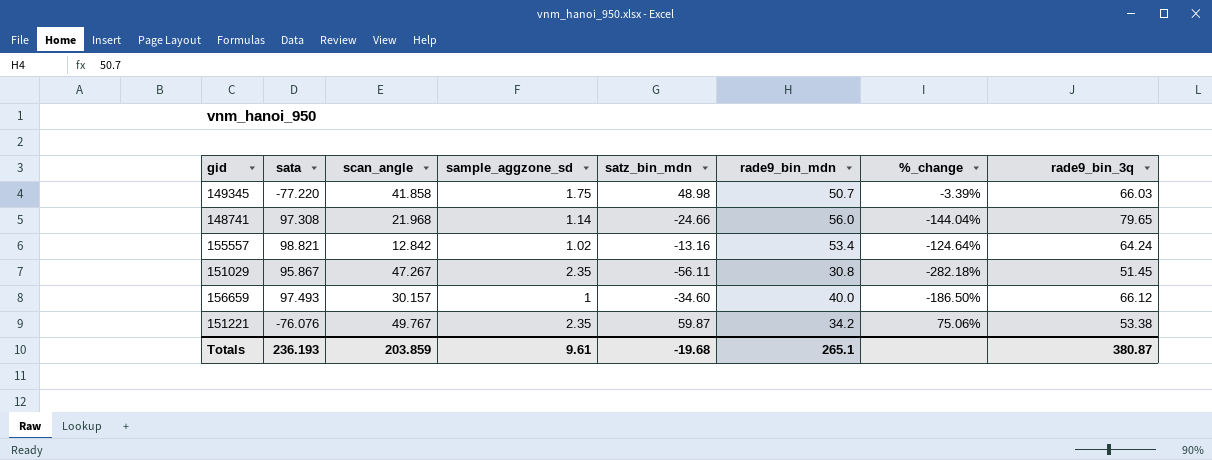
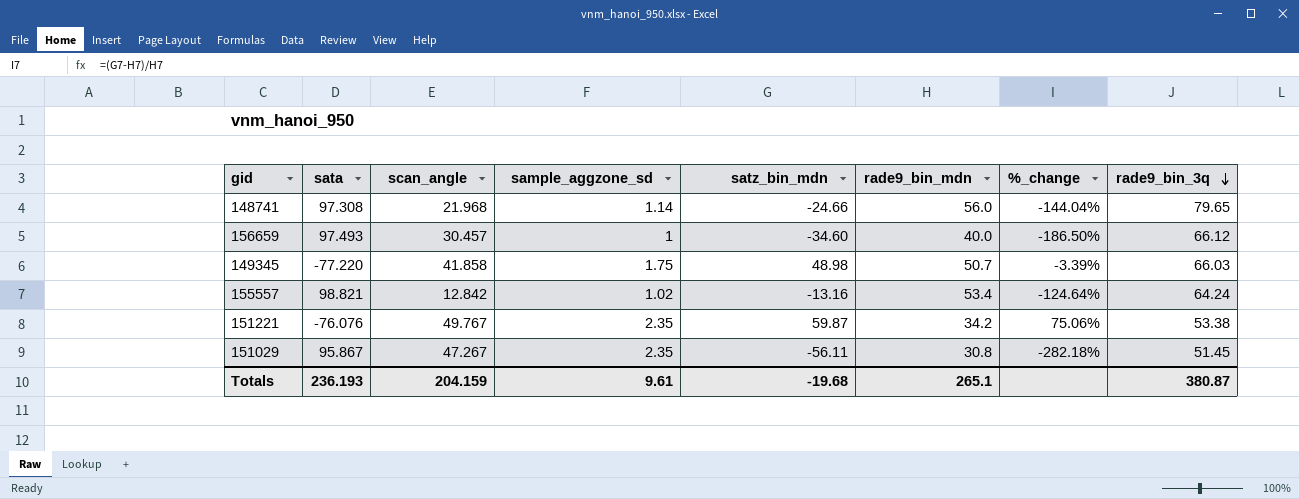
row order: none -> rade9_bin_3q descending
156659 | scan_angle: 30.157 -> 30.457
Totals | scan_angle: 203.859 -> 204.159

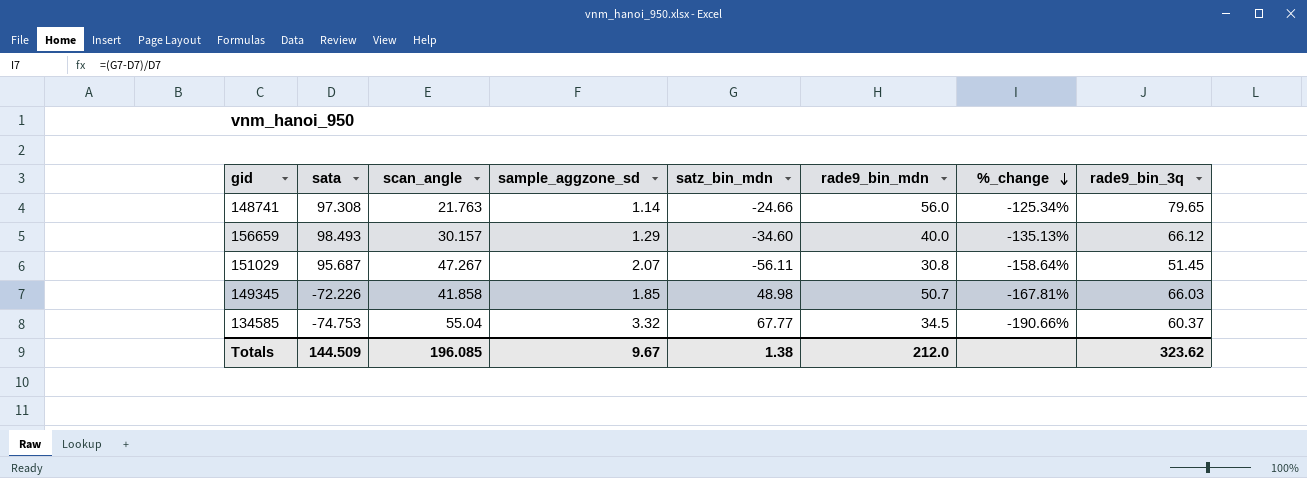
row order: rade9_bin_3q descending -> %_change descending
column %_change | formula: ([satz_bin_mdn] - [rade9_bin_mdn]) / [rade9_bin_mdn] -> ([satz_bin_mdn] - [sata]) / [sata]
row 155557: 98.821 | 12.842 | 1.02 | -13.16 | 53.4 | -124.64% | 64.24 -> none
row 151221: -76.076 | 49.767 | 2.35 | 59.87 | 34.2 | 75.06% | 53.38 -> none
148741 | scan_angle: 21.968 -> 21.763
156659 | sata: 97.493 -> 98.493
156659 | scan_angle: 30.457 -> 30.157
156659 | sample_aggzone_sd: 1 -> 1.29
151029 | sata: 95.867 -> 95.687
151029 | sample_aggzone_sd: 2.35 -> 2.07
149345 | sata: -77.220 -> -72.226
149345 | sample_aggzone_sd: 1.75 -> 1.85
row 134585: none -> -74.753 | 55.04 | 3.32 | 67.77 | 34.5 | -190.66% | 60.37
Totals | sata: 236.193 -> 144.509
Totals | scan_angle: 204.159 -> 196.085
Totals | sample_aggzone_sd: 9.61 -> 9.67
Totals | satz_bin_mdn: -19.68 -> 1.38
Totals | rade9_bin_mdn: 265.1 -> 212.0
Totals | rade9_bin_3q: 380.87 -> 323.62

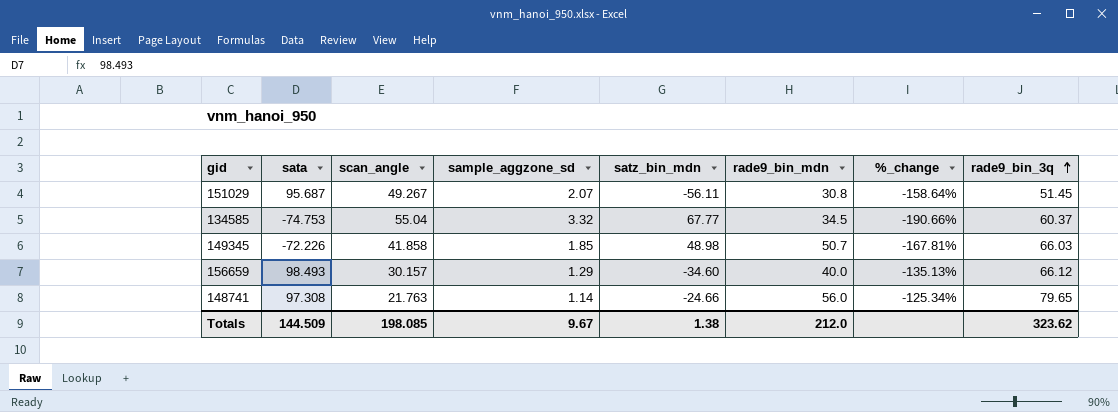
row order: %_change descending -> rade9_bin_3q ascending
151029 | scan_angle: 47.267 -> 49.267
Totals | scan_angle: 196.085 -> 198.085

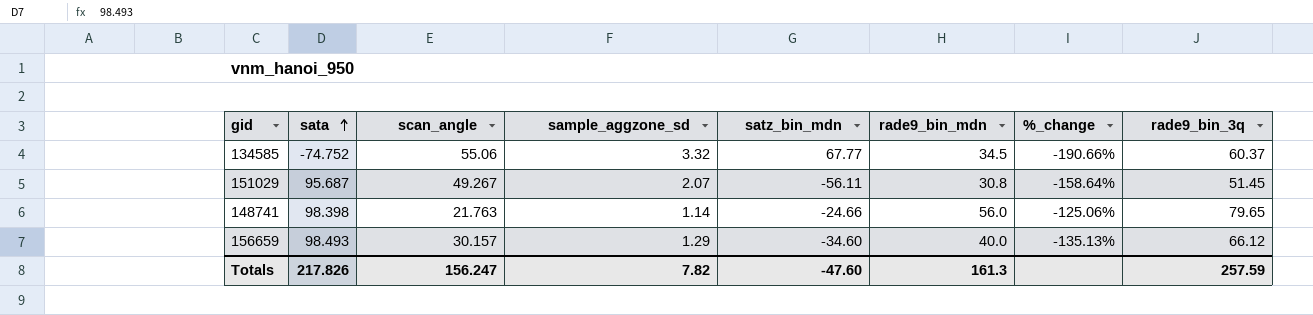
row order: rade9_bin_3q ascending -> sata ascending
row 149345: -72.226 | 41.858 | 1.85 | 48.98 | 50.7 | -167.81% | 66.03 -> none
134585 | sata: -74.753 -> -74.752
134585 | scan_angle: 55.04 -> 55.06
148741 | sata: 97.308 -> 98.398
148741 | %_change: -125.34% -> -125.06%
Totals | sata: 144.509 -> 217.826
Totals | scan_angle: 198.085 -> 156.247
Totals | sample_aggzone_sd: 9.67 -> 7.82
Totals | satz_bin_mdn: 1.38 -> -47.60
Totals | rade9_bin_mdn: 212.0 -> 161.3
Totals | rade9_bin_3q: 323.62 -> 257.59

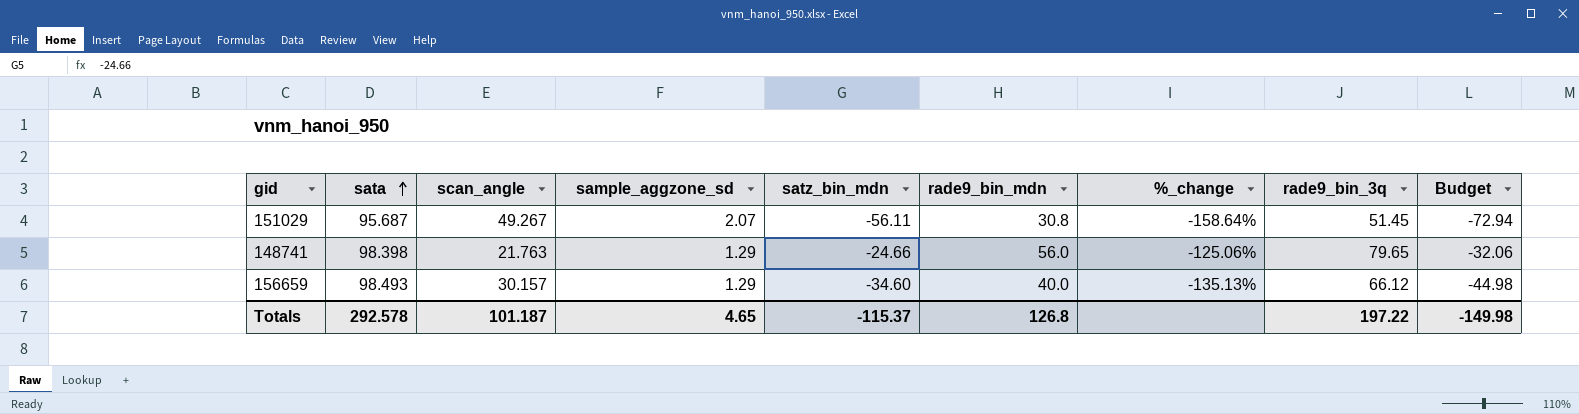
column Budget | formula: none -> [satz_bin_mdn] * 1.3
row 134585: -74.752 | 55.06 | 3.32 | 67.77 | 34.5 | -190.66% | 60.37 -> none
148741 | sample_aggzone_sd: 1.14 -> 1.29
Totals | sata: 217.826 -> 292.578
Totals | scan_angle: 156.247 -> 101.187
Totals | sample_aggzone_sd: 7.82 -> 4.65
Totals | satz_bin_mdn: -47.60 -> -115.37
Totals | rade9_bin_mdn: 161.3 -> 126.8
Totals | rade9_bin_3q: 257.59 -> 197.22

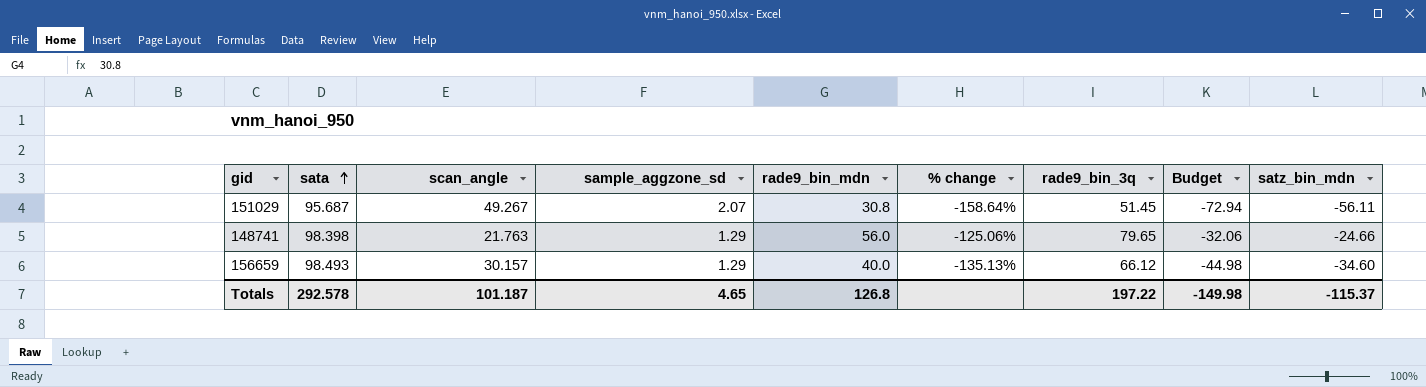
column name: %_change -> % change
column satz_bin_mdn | position: 5 -> 9

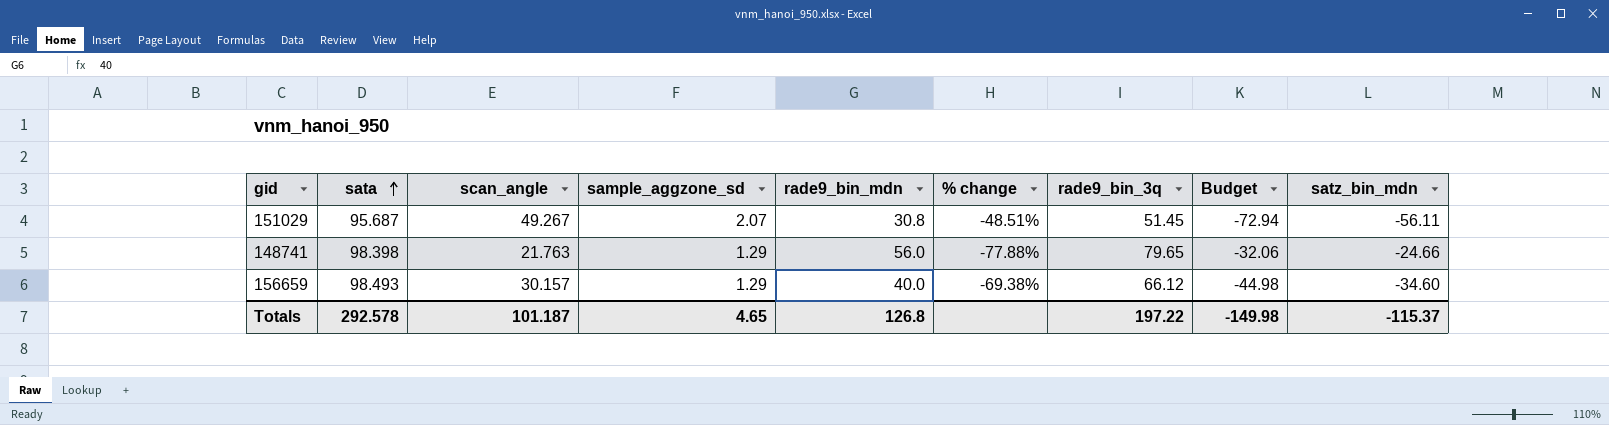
column % change | formula: ([satz_bin_mdn] - [sata]) / [sata] -> ([scan_angle] - [sata]) / [sata]

